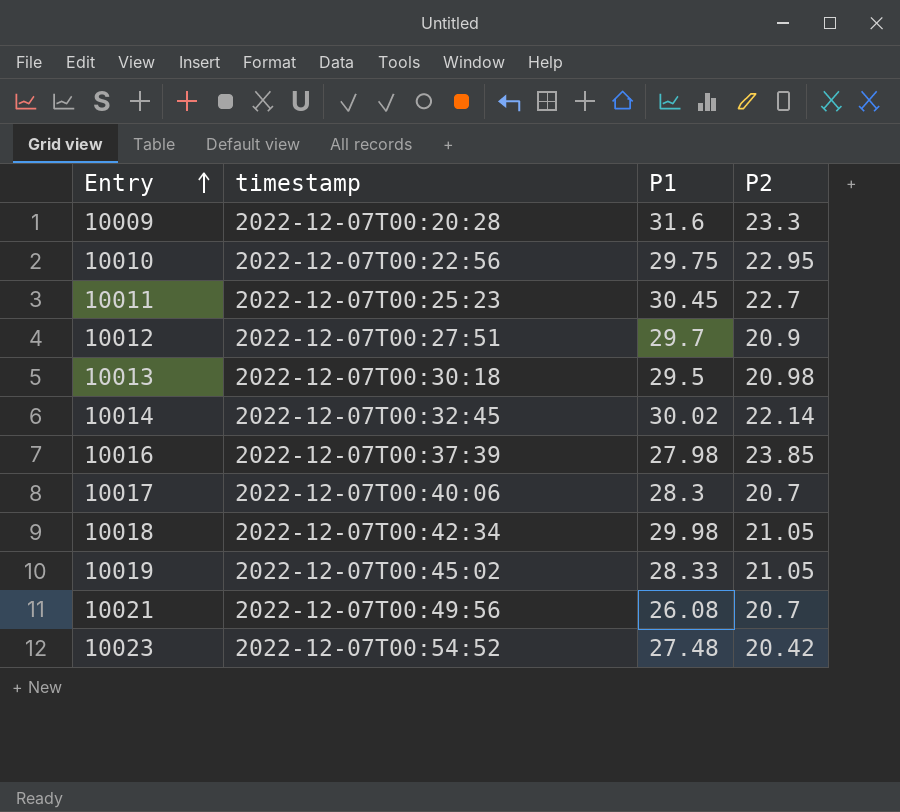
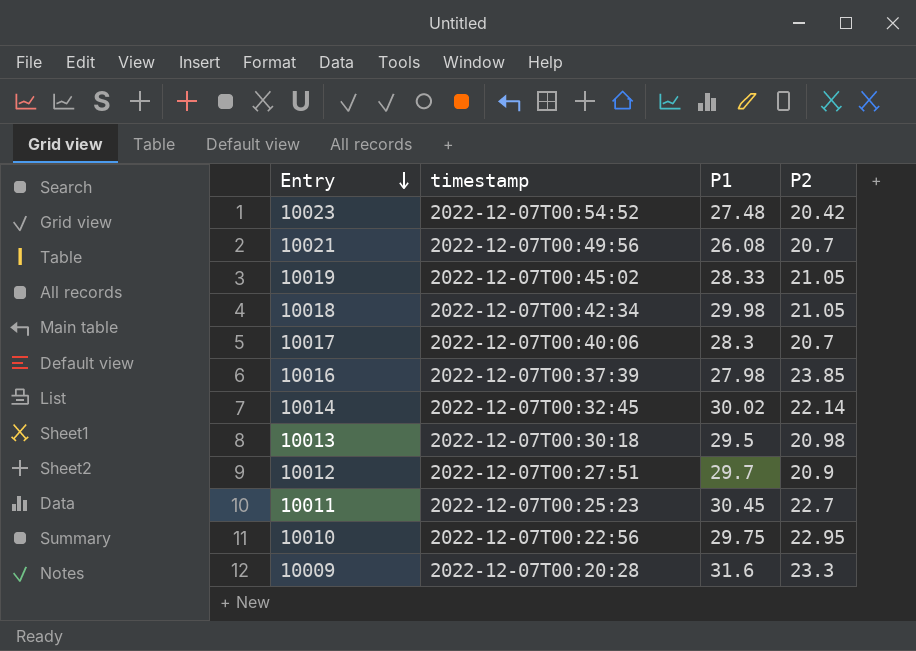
row order: Entry ascending -> Entry descending

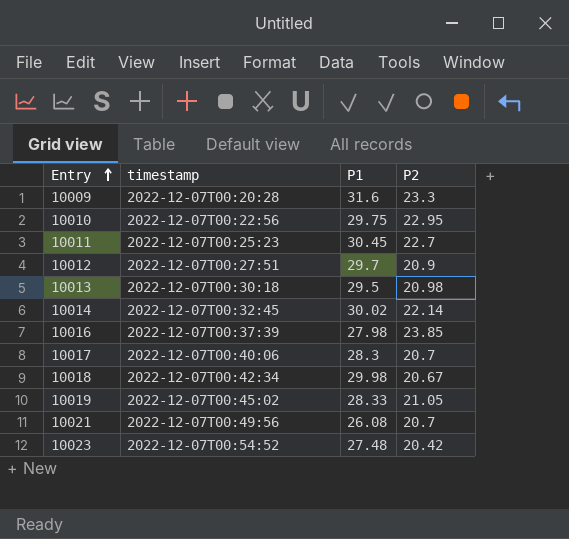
row order: Entry descending -> Entry ascending
10018 | P2: 21.05 -> 20.67

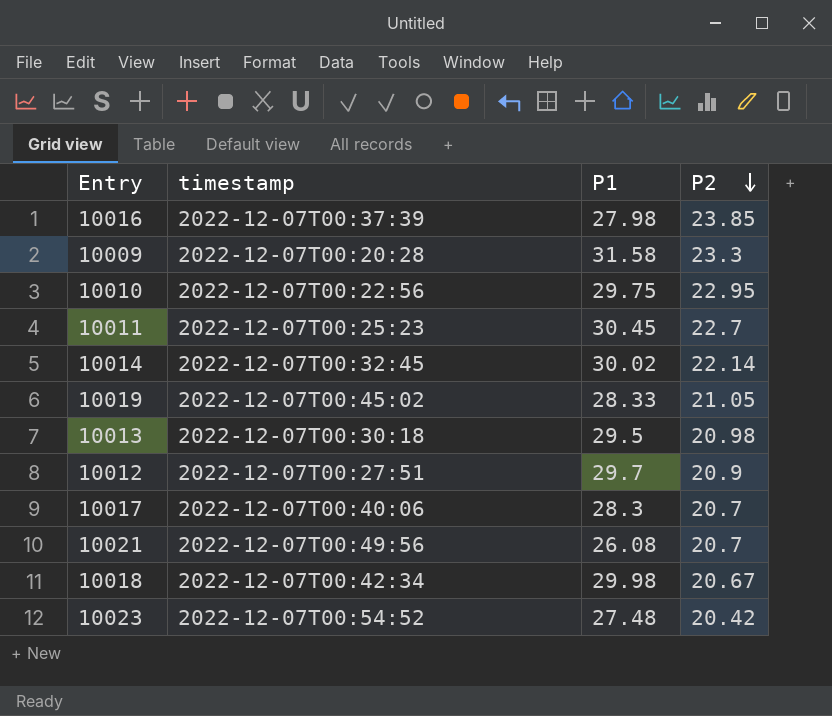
row order: Entry ascending -> P2 descending
10009 | P1: 31.6 -> 31.58

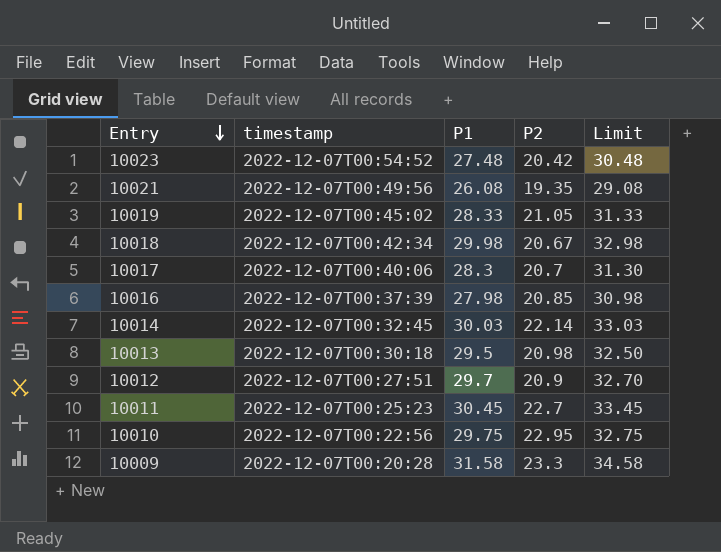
row order: P2 descending -> Entry descending
column Limit | formula: none -> [P1] + 3
10021 | P2: 20.7 -> 19.35
10016 | P2: 23.85 -> 20.85
10014 | P1: 30.02 -> 30.03

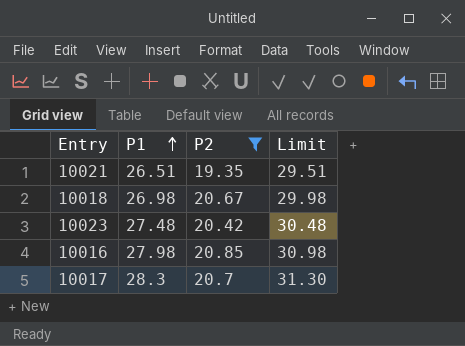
filter: none -> P2 <= 20.85
row order: Entry descending -> P1 ascending
column timestamp | position: 2 -> none
10021 | P1: 26.08 -> 26.51
10021 | Limit: 29.08 -> 29.51
10018 | P1: 29.98 -> 26.98
10018 | Limit: 32.98 -> 29.98

